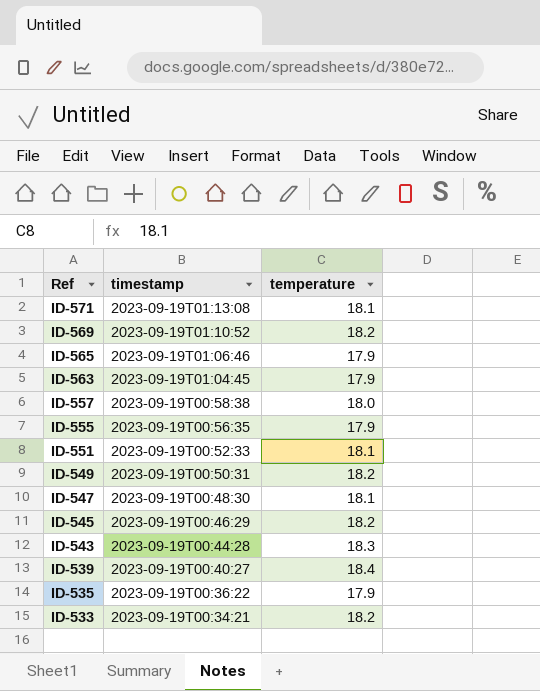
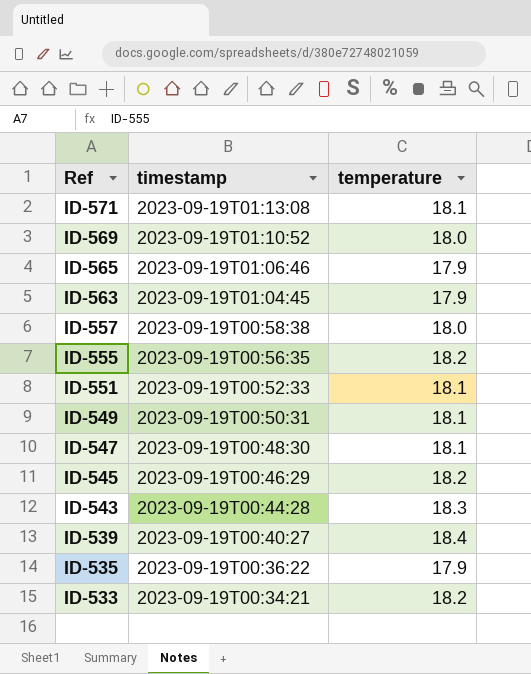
ID-569 | temperature: 18.2 -> 18.0
ID-555 | temperature: 17.9 -> 18.2
ID-549 | temperature: 18.2 -> 18.1

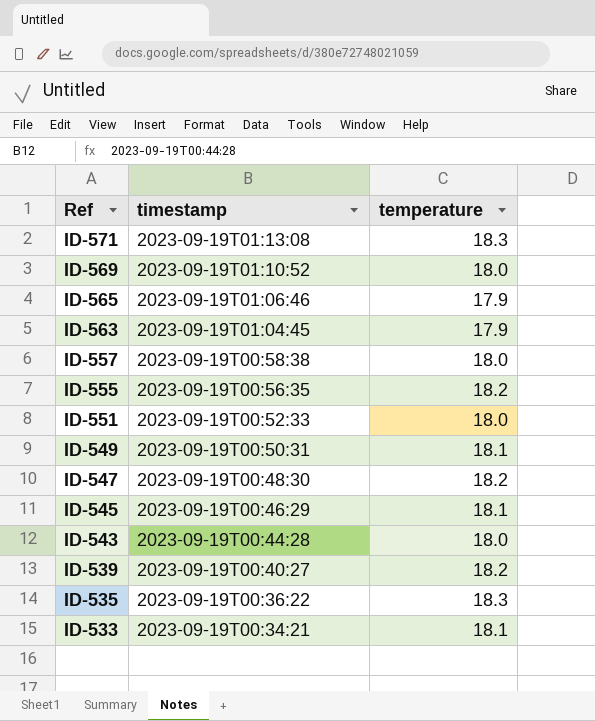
ID-571 | temperature: 18.1 -> 18.3
ID-551 | temperature: 18.1 -> 18.0
ID-547 | temperature: 18.1 -> 18.2
ID-545 | temperature: 18.2 -> 18.1
ID-543 | temperature: 18.3 -> 18.0
ID-539 | temperature: 18.4 -> 18.2
ID-535 | temperature: 17.9 -> 18.3
ID-533 | temperature: 18.2 -> 18.1

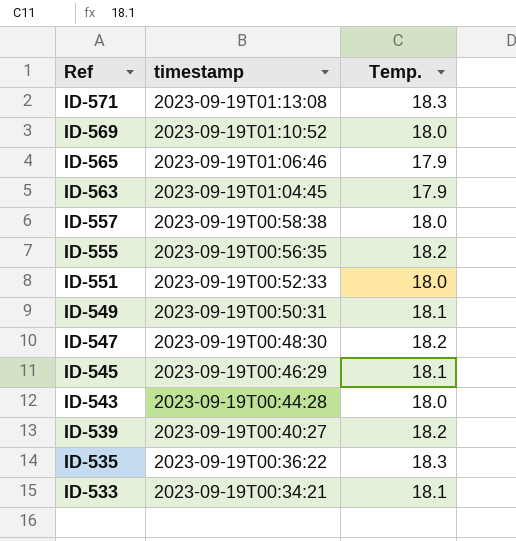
column name: temperature -> Temp.

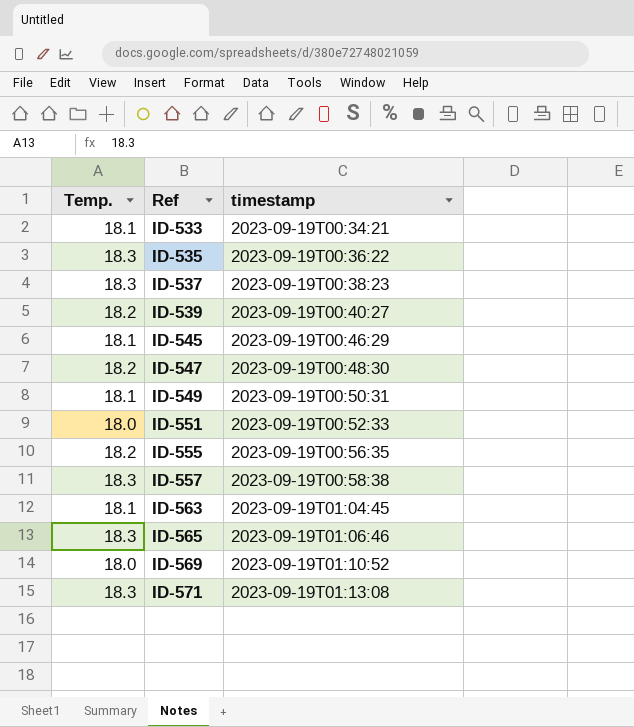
row order: Ref descending -> Ref ascending
column Temp. | position: 3 -> 1
row ID-543: 2023-09-19T00:44:28 | 18.0 -> none
row ID-537: none -> 18.3 | 2023-09-19T00:38:23
ID-557 | Temp.: 18.0 -> 18.3
ID-563 | Temp.: 17.9 -> 18.1
ID-565 | Temp.: 17.9 -> 18.3

